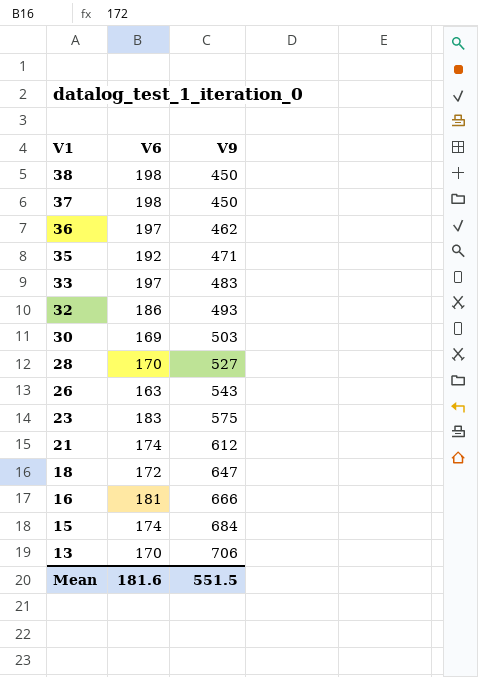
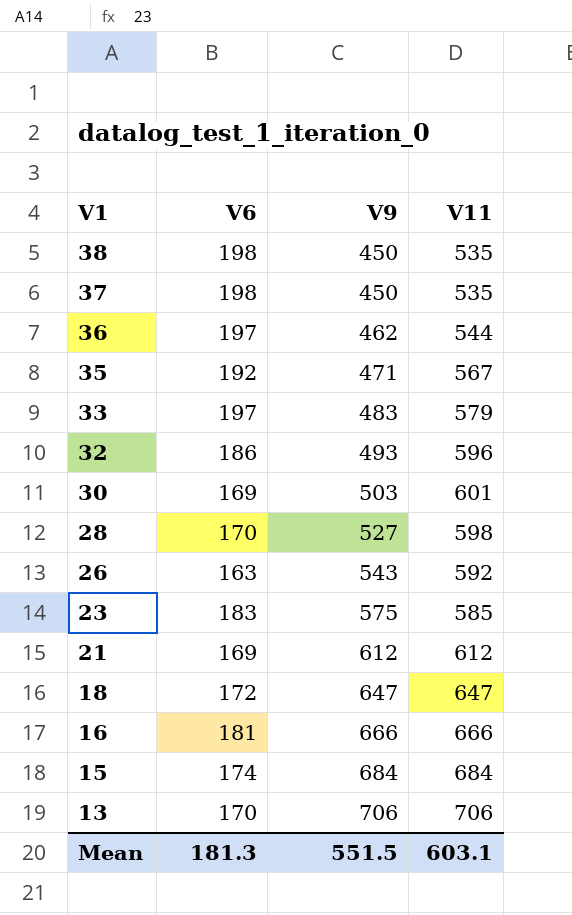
column V11 | position: none -> 4
21 | V6: 174 -> 169
Mean | V6: 181.6 -> 181.3

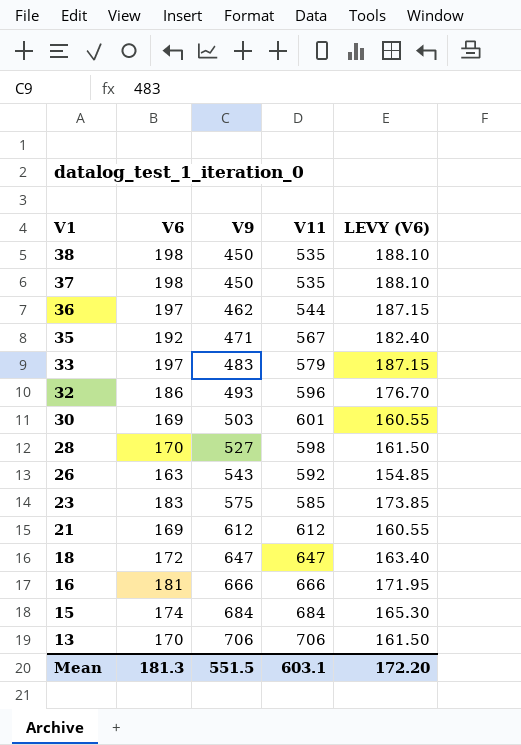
column LEVY (V6) | formula: none -> [V6] * 0.95

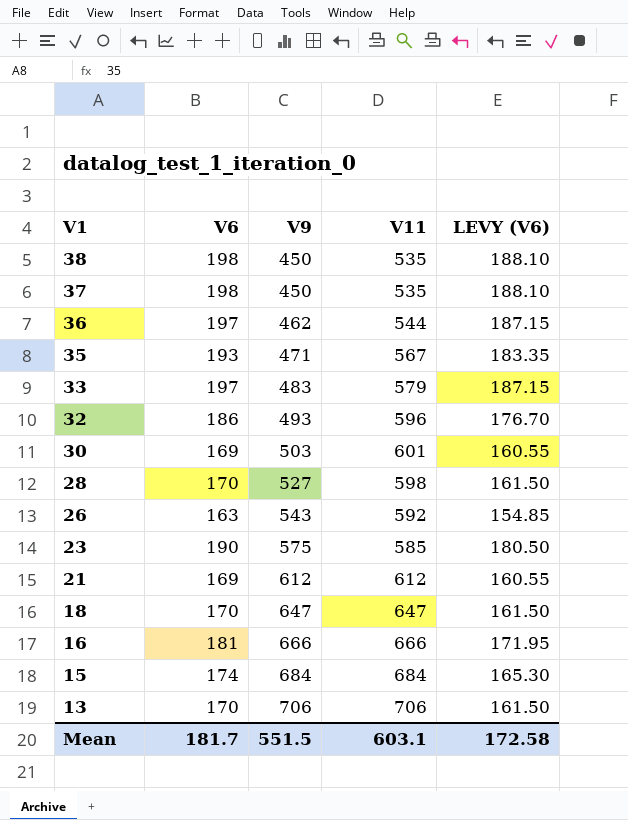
35 | V6: 192 -> 193
35 | LEVY (V6): 182.40 -> 183.35
23 | V6: 183 -> 190
23 | LEVY (V6): 173.85 -> 180.50
18 | V6: 172 -> 170
18 | LEVY (V6): 163.40 -> 161.50
Mean | V6: 181.3 -> 181.7
Mean | LEVY (V6): 172.20 -> 172.58

